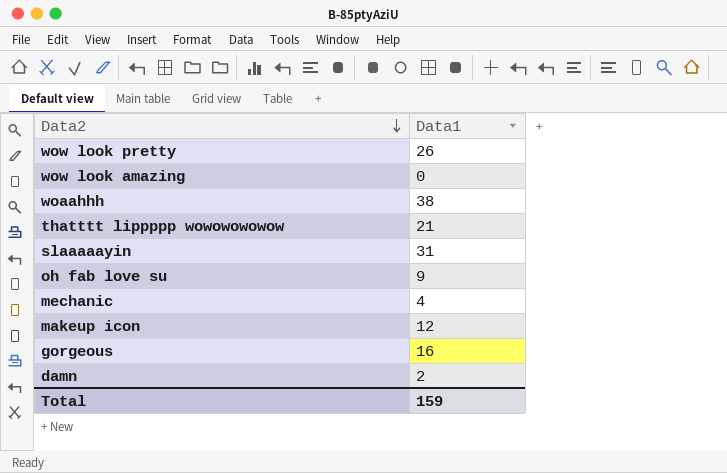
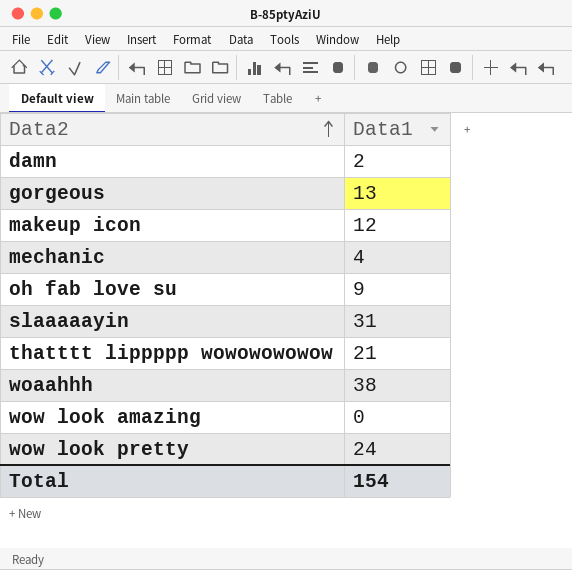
row order: Data2 descending -> Data2 ascending
gorgeous | Data1: 16 -> 13
wow look pretty | Data1: 26 -> 24
Total | Data1: 159 -> 154

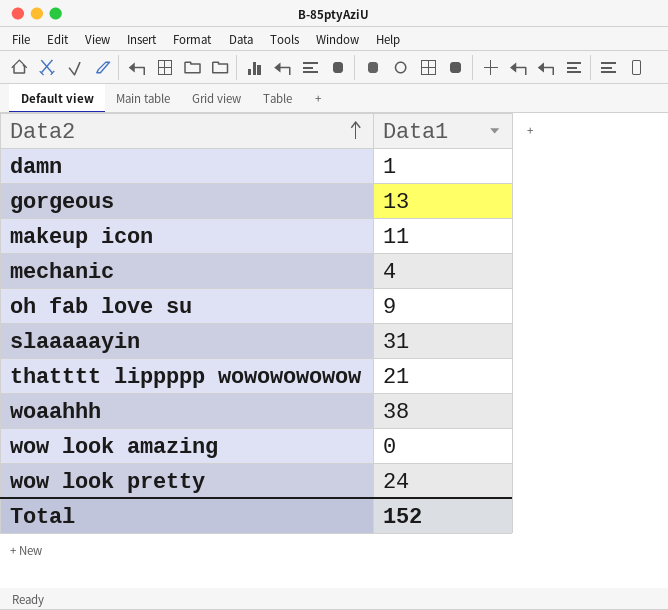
damn | Data1: 2 -> 1
makeup icon | Data1: 12 -> 11
Total | Data1: 154 -> 152

